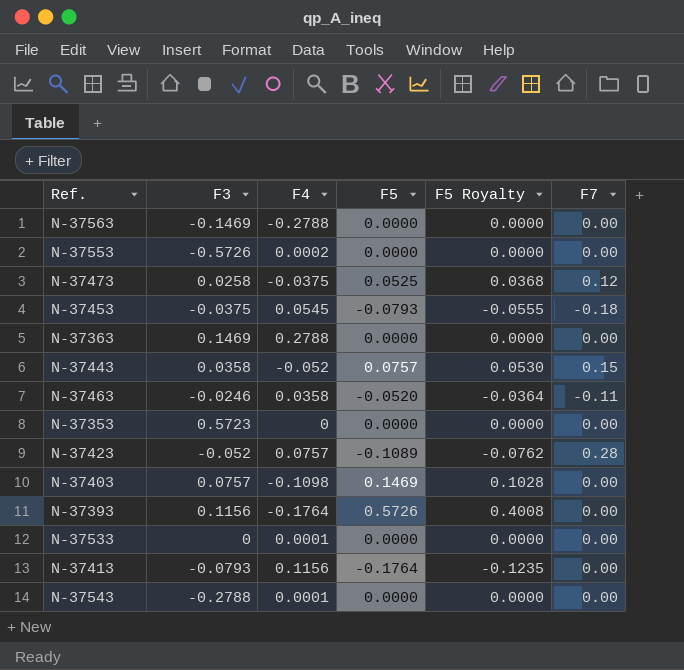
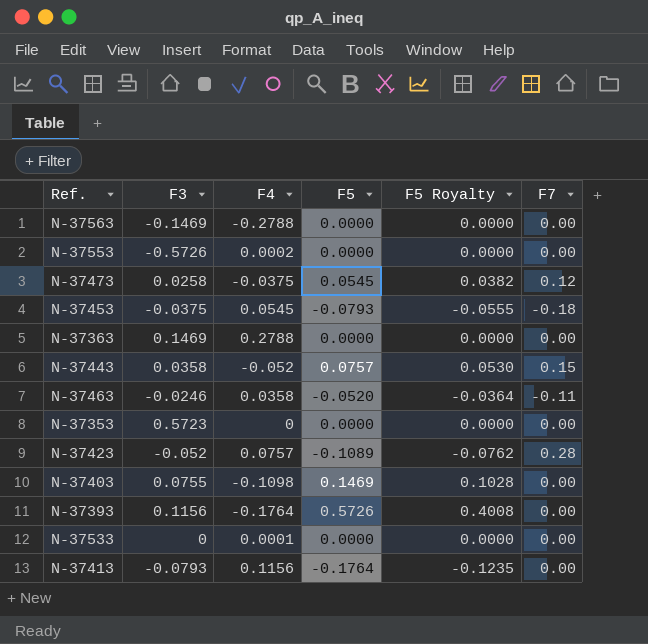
row N-37543: -0.2788 | 0.0001 | 0.0000 | 0.0000 | 0.00 -> none
N-37473 | F5: 0.0525 -> 0.0545
N-37473 | F5 Royalty: 0.0368 -> 0.0382
N-37403 | F3: 0.0757 -> 0.0755

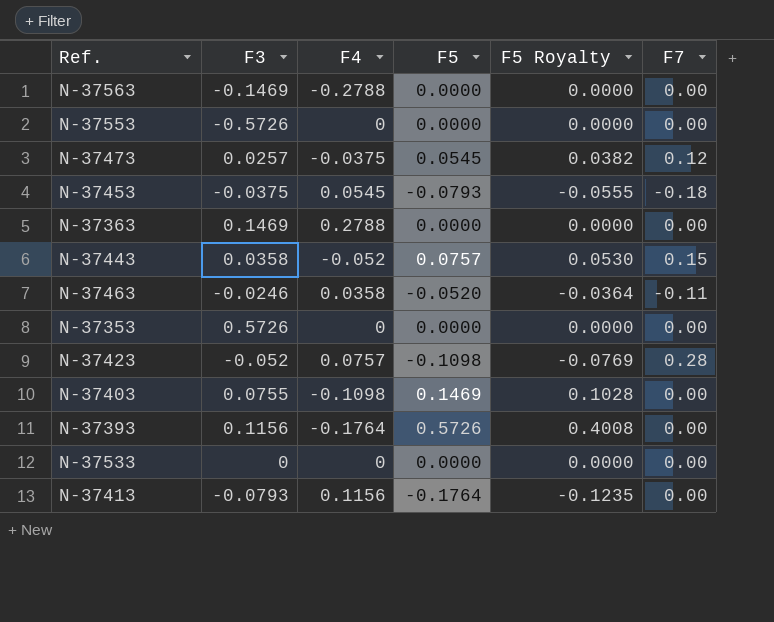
N-37553 | F4: 0.0002 -> 0
N-37473 | F3: 0.0258 -> 0.0257
N-37353 | F3: 0.5723 -> 0.5726
N-37423 | F5: -0.1089 -> -0.1098
N-37423 | F5 Royalty: -0.0762 -> -0.0769
N-37533 | F4: 0.0001 -> 0

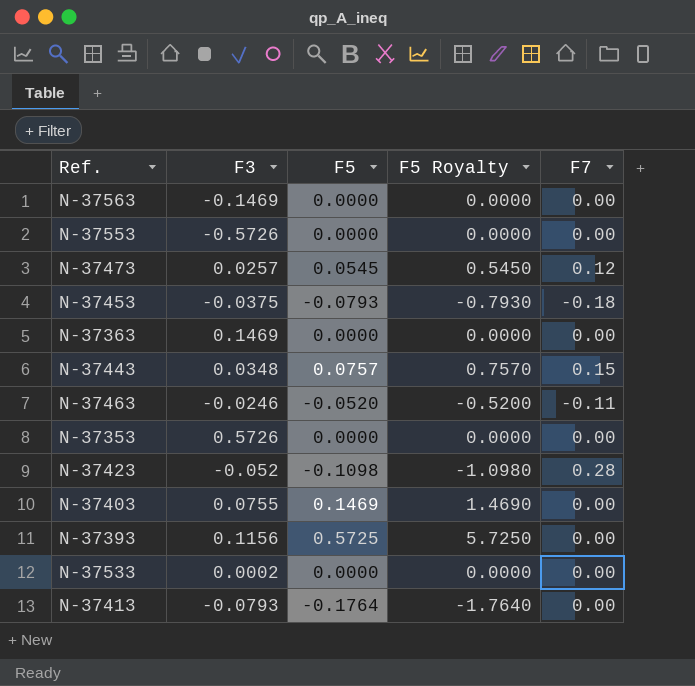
column F4 | position: 3 -> none
column F5 Royalty | formula: [F5] * 0.7 -> [F5] * 10
N-37443 | F3: 0.0358 -> 0.0348
N-37393 | F5: 0.5726 -> 0.5725
N-37533 | F3: 0 -> 0.0002

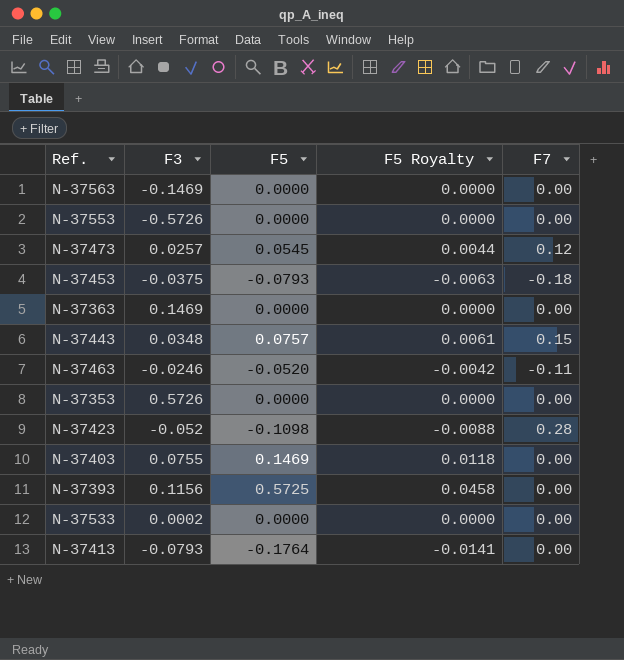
column F5 Royalty | formula: [F5] * 10 -> [F5] * 0.08

